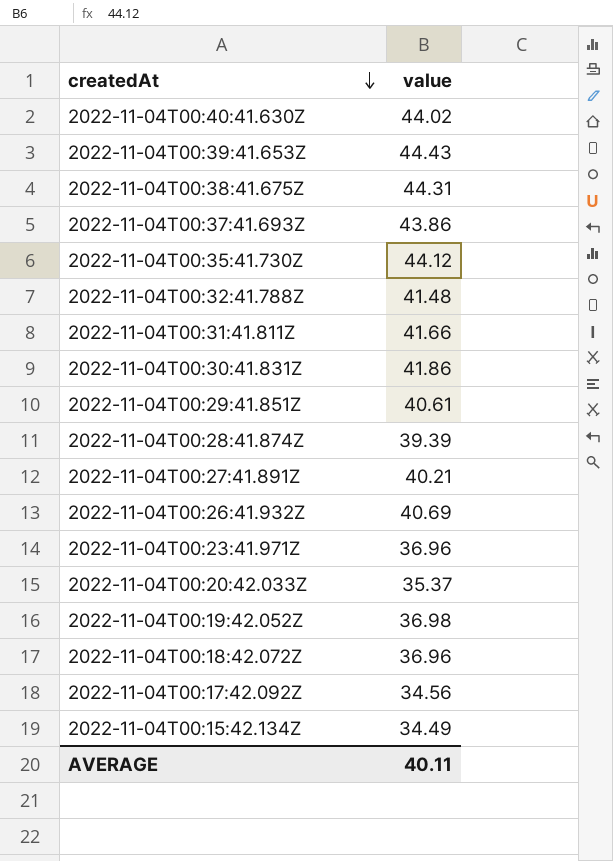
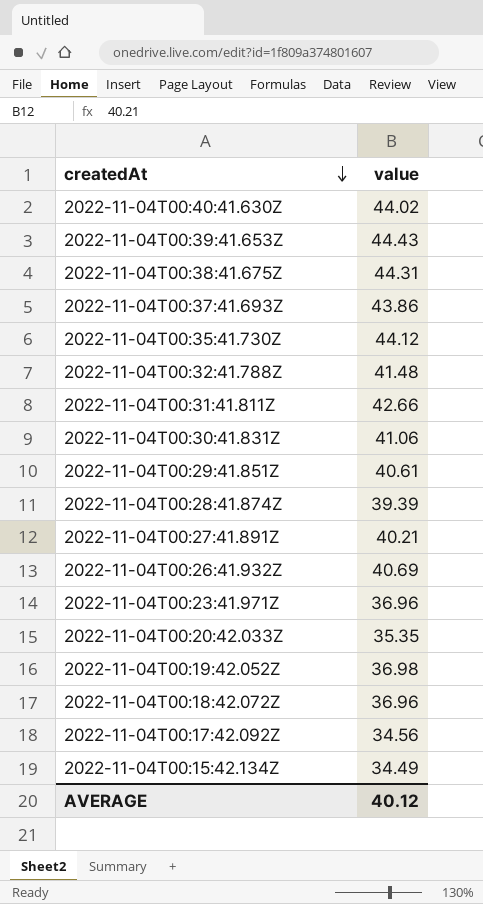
2022-11-04T00:31:41.811Z | value: 41.66 -> 42.66
2022-11-04T00:30:41.831Z | value: 41.86 -> 41.06
2022-11-04T00:20:42.033Z | value: 35.37 -> 35.35
AVERAGE | value: 40.11 -> 40.12

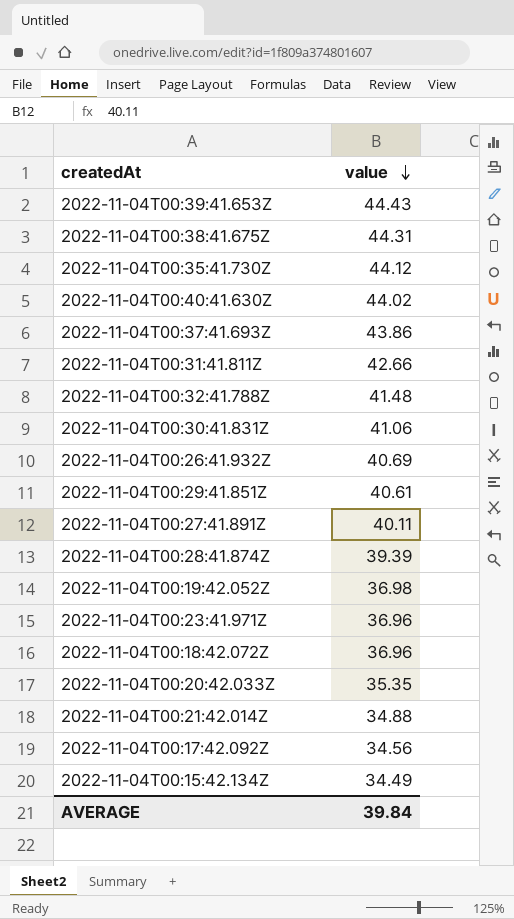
row order: createdAt descending -> value descending
2022-11-04T00:27:41.891Z | value: 40.21 -> 40.11
row 2022-11-04T00:21:42.014Z: none -> 34.88
AVERAGE | value: 40.12 -> 39.84

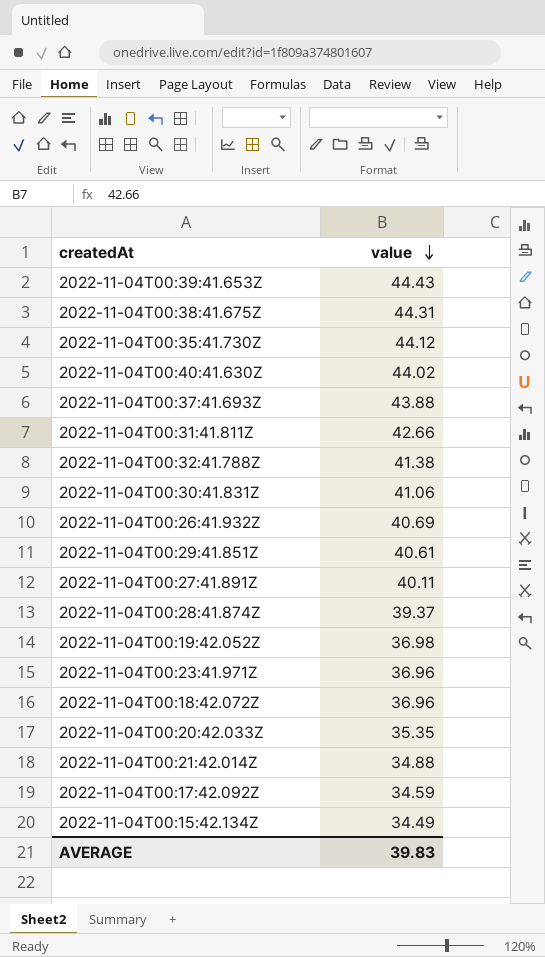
2022-11-04T00:37:41.693Z | value: 43.86 -> 43.88
2022-11-04T00:32:41.788Z | value: 41.48 -> 41.38
2022-11-04T00:28:41.874Z | value: 39.39 -> 39.37
2022-11-04T00:17:42.092Z | value: 34.56 -> 34.59
AVERAGE | value: 39.84 -> 39.83

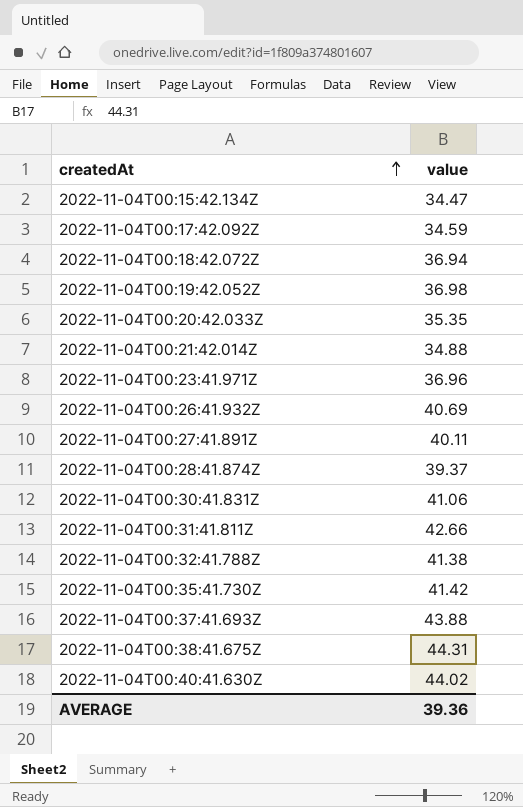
row order: value descending -> createdAt ascending
row 2022-11-04T00:39:41.653Z: 44.43 -> none
row 2022-11-04T00:29:41.851Z: 40.61 -> none
2022-11-04T00:15:42.134Z | value: 34.49 -> 34.47
2022-11-04T00:18:42.072Z | value: 36.96 -> 36.94
2022-11-04T00:35:41.730Z | value: 44.12 -> 41.42
AVERAGE | value: 39.83 -> 39.36

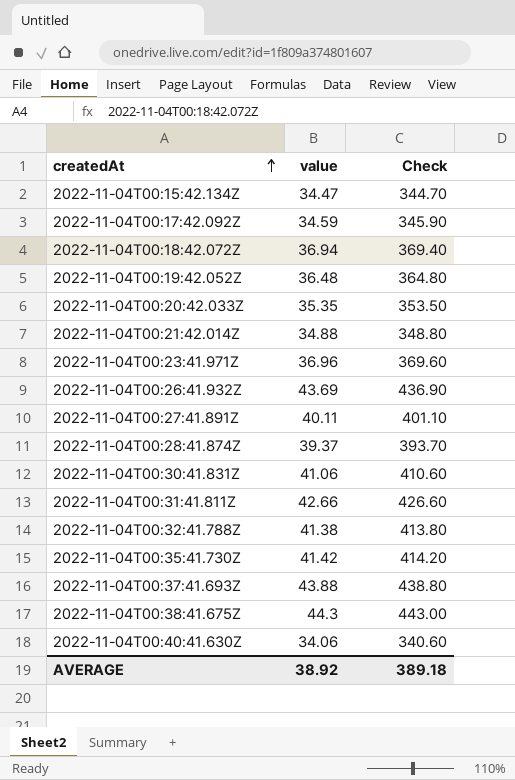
column Check | formula: none -> [value] * 10
2022-11-04T00:19:42.052Z | value: 36.98 -> 36.48
2022-11-04T00:26:41.932Z | value: 40.69 -> 43.69
2022-11-04T00:38:41.675Z | value: 44.31 -> 44.3
2022-11-04T00:40:41.630Z | value: 44.02 -> 34.06
AVERAGE | value: 39.36 -> 38.92

